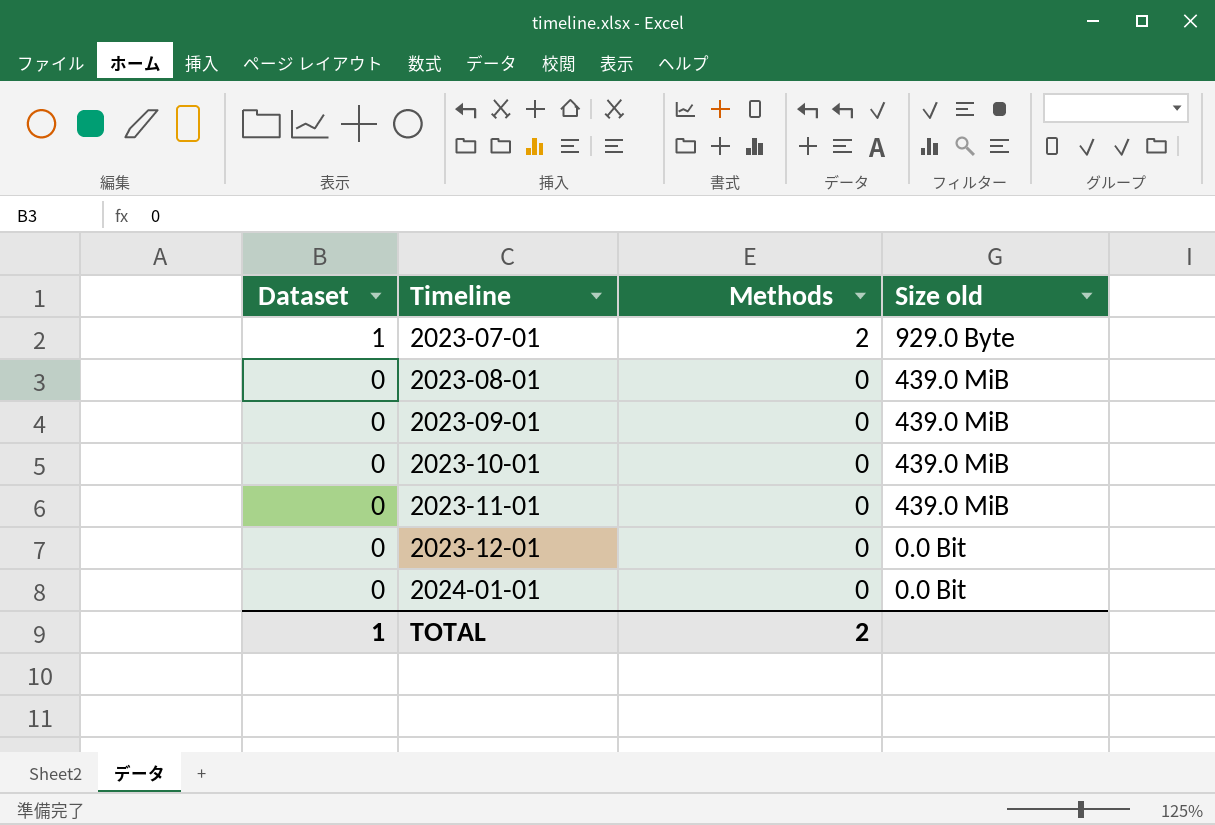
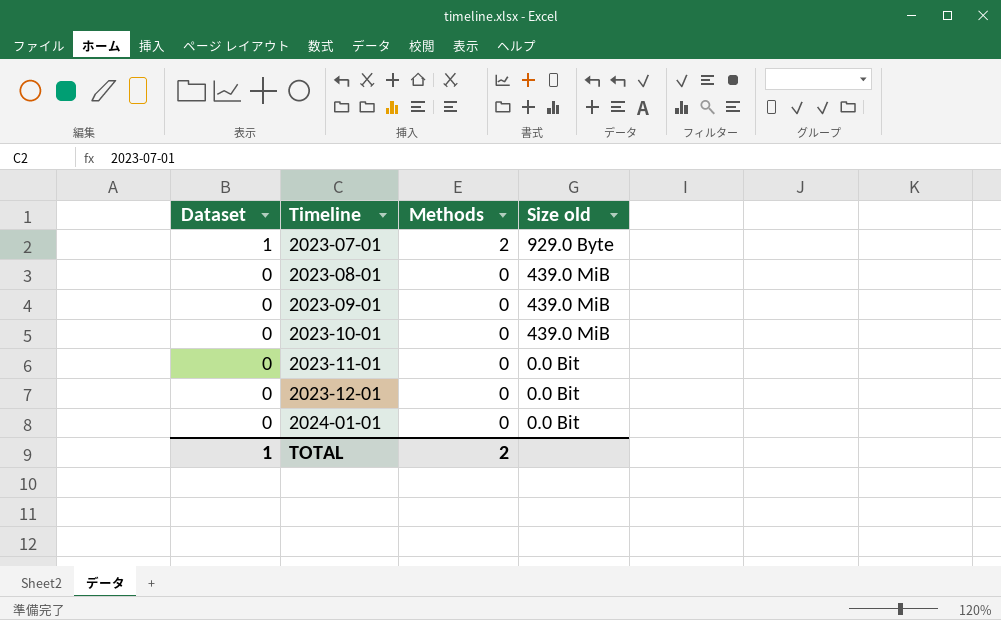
2023-11-01 | Size old: 439.0 MiB -> 0.0 Bit

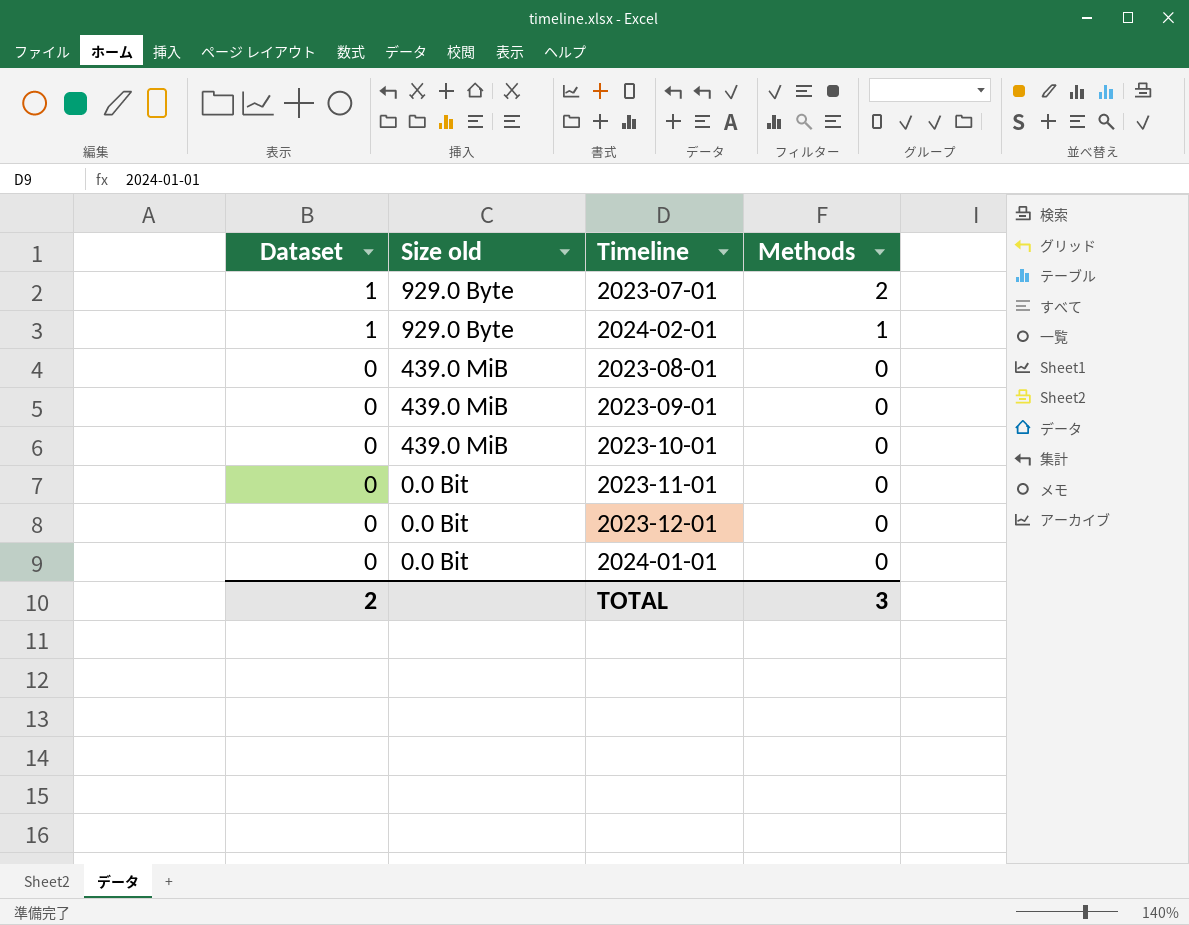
column Size old | position: 4 -> 2
row 2024-02-01: none -> 1 | 929.0 Byte | 1
TOTAL | Dataset: 1 -> 2
TOTAL | Methods: 2 -> 3

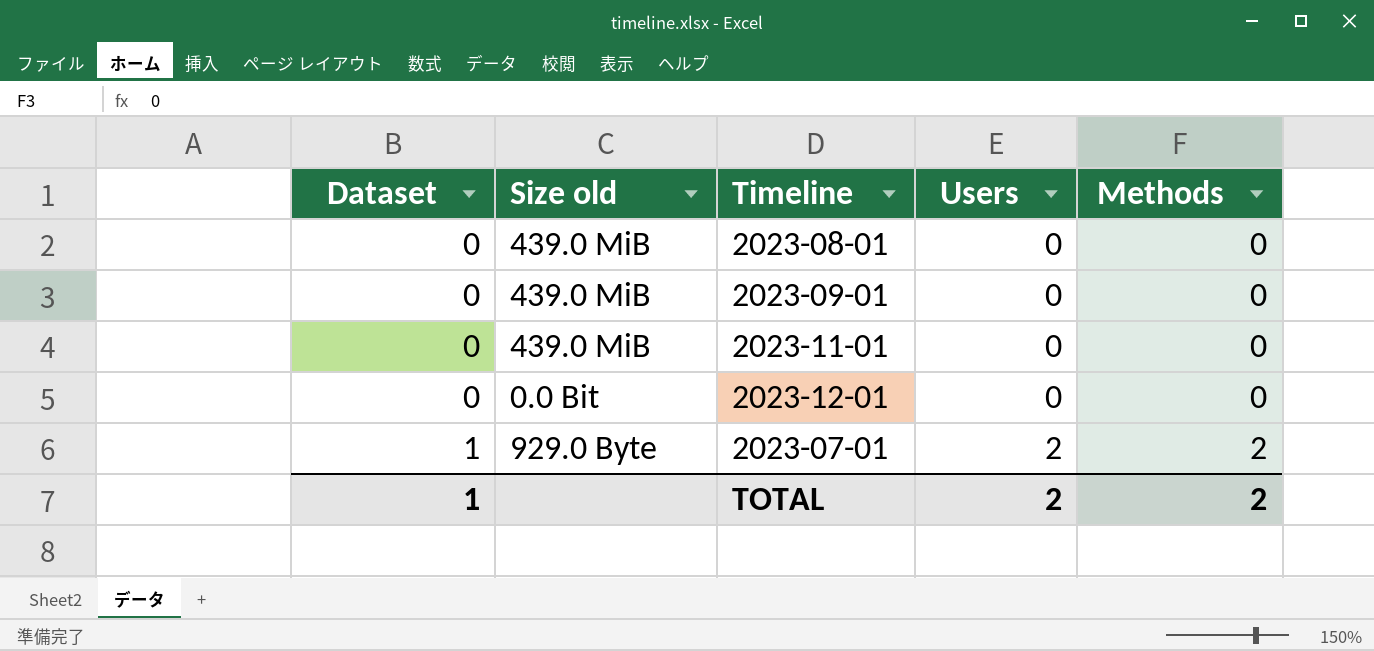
row order: Dataset descending -> Dataset ascending
column Users | position: none -> 4
row 2024-02-01: 1 | 929.0 Byte | 1 -> none
row 2023-10-01: 0 | 439.0 MiB | 0 -> none
row 2024-01-01: 0 | 0.0 Bit | 0 -> none
2023-11-01 | Size old: 0.0 Bit -> 439.0 MiB
TOTAL | Dataset: 2 -> 1
TOTAL | Methods: 3 -> 2

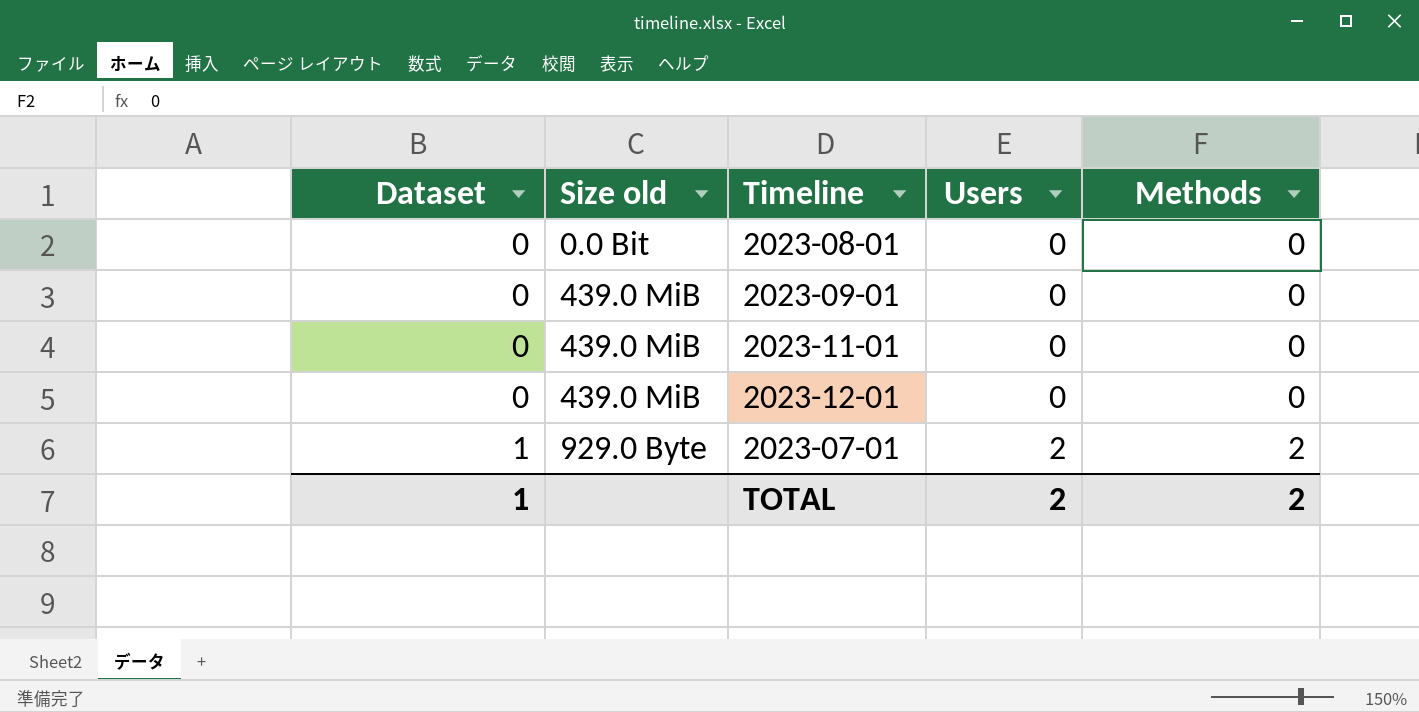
2023-08-01 | Size old: 439.0 MiB -> 0.0 Bit
2023-12-01 | Size old: 0.0 Bit -> 439.0 MiB

